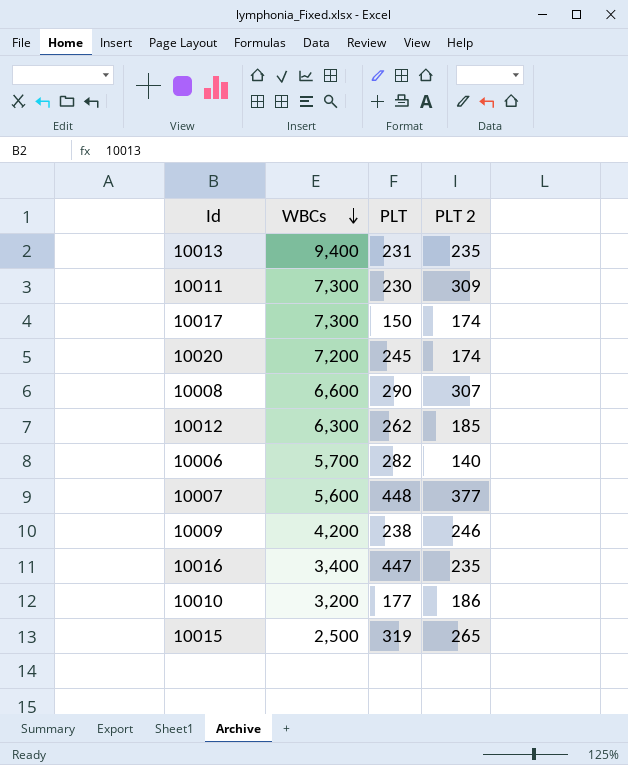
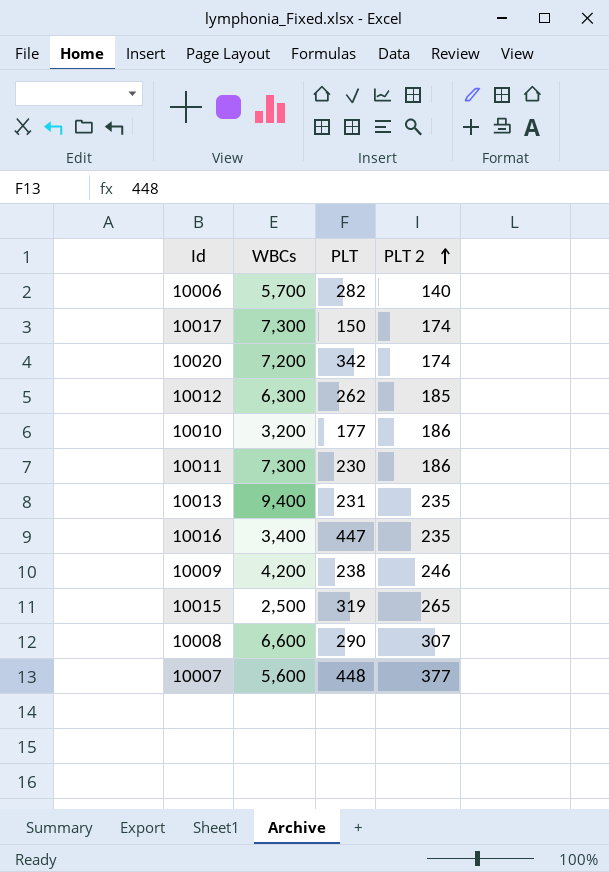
row order: WBCs descending -> PLT 2 ascending
10020 | PLT: 245 -> 342
10011 | PLT 2: 309 -> 186

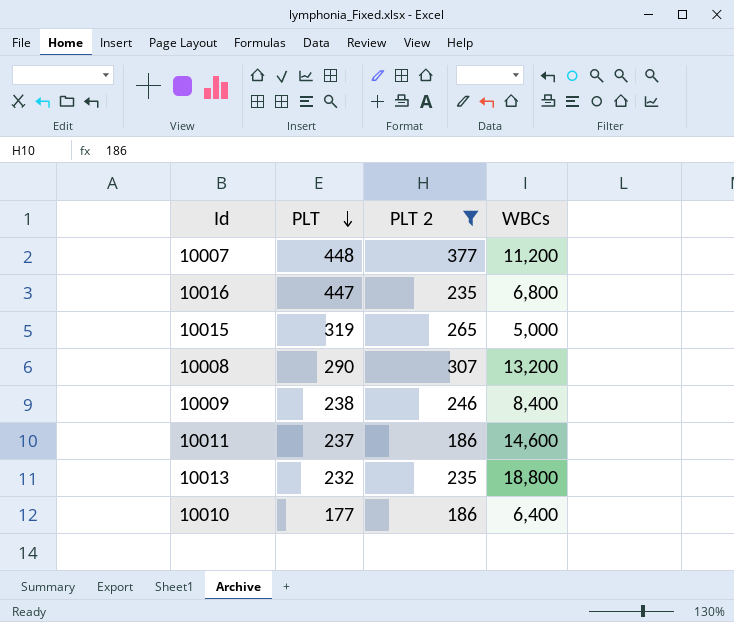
filter: none -> PLT 2 >= 186
row order: PLT 2 ascending -> PLT descending
column WBCs | position: 2 -> 4
10007 | WBCs: 5,600 -> 11,200
10016 | WBCs: 3,400 -> 6,800
10015 | WBCs: 2,500 -> 5,000
10008 | WBCs: 6,600 -> 13,200
10009 | WBCs: 4,200 -> 8,400
10011 | PLT: 230 -> 237
10011 | WBCs: 7,300 -> 14,600
10013 | PLT: 231 -> 232
10013 | WBCs: 9,400 -> 18,800
10010 | WBCs: 3,200 -> 6,400

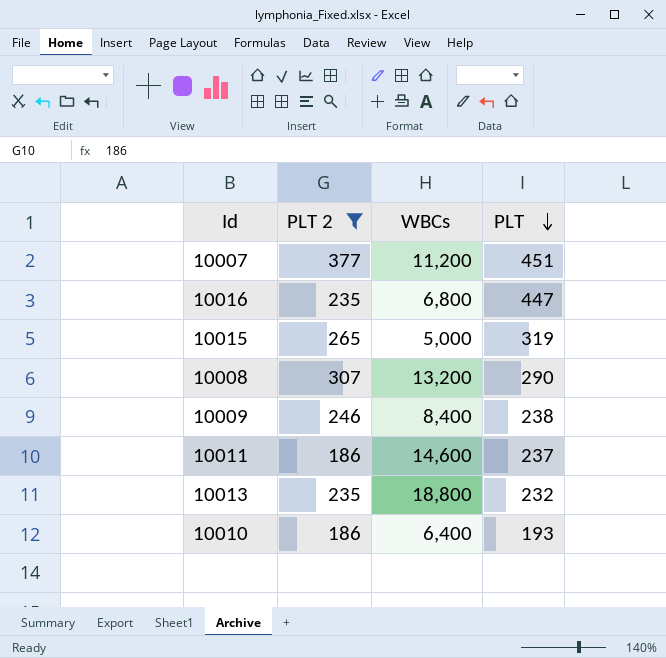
column PLT | position: 2 -> 4
10007 | PLT: 448 -> 451
10010 | PLT: 177 -> 193

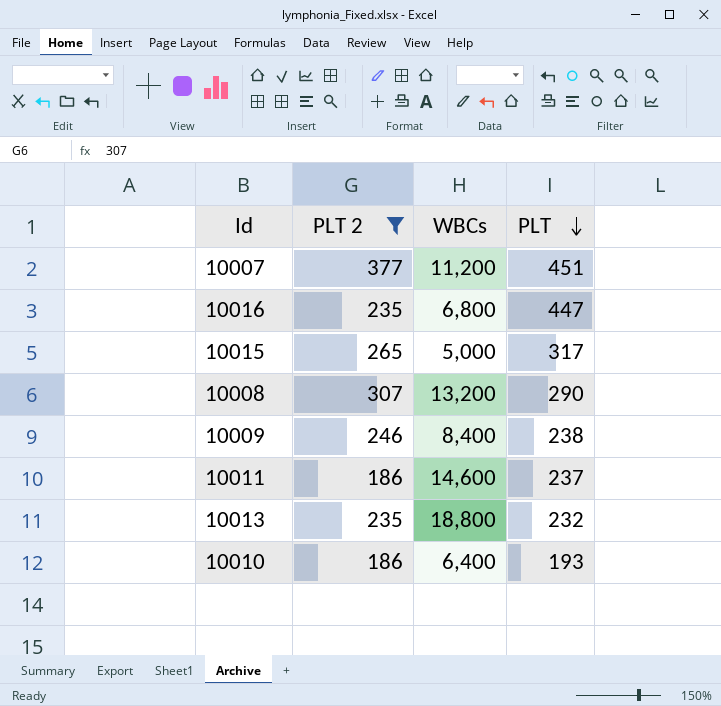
10015 | PLT: 319 -> 317

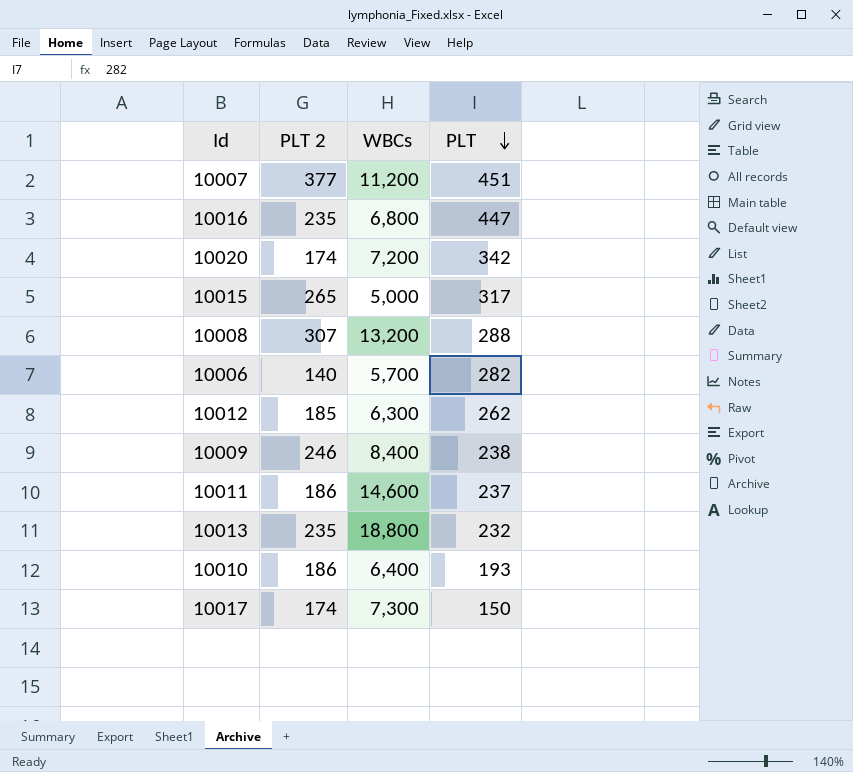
filter: PLT 2 >= 186 -> none
10008 | PLT: 290 -> 288

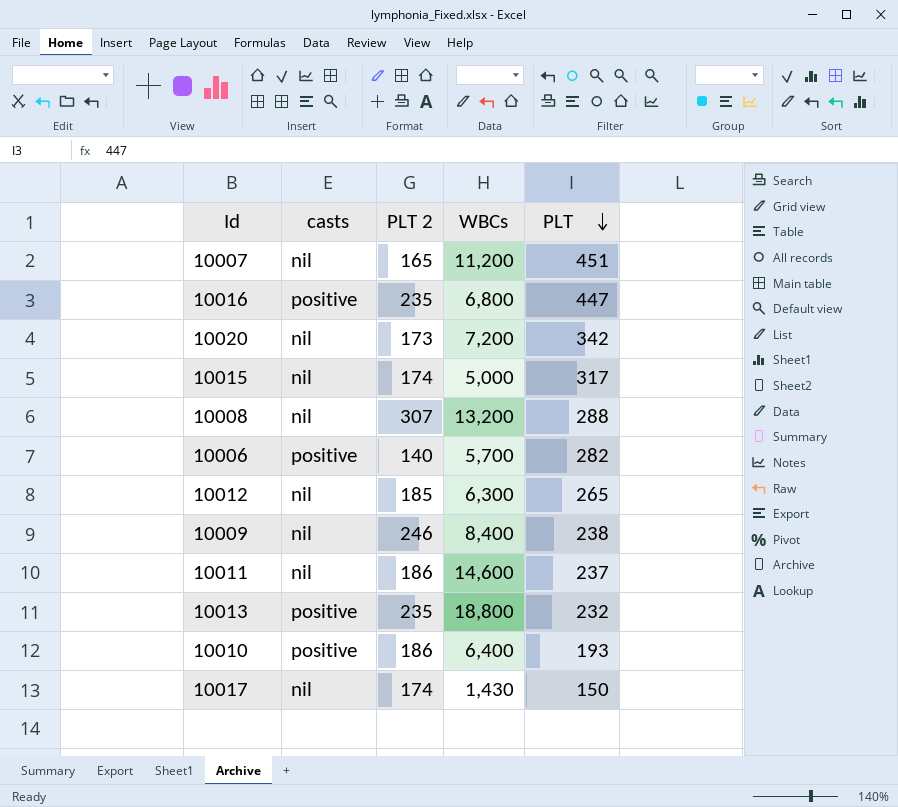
column casts | position: none -> 2
10007 | PLT 2: 377 -> 165
10020 | PLT 2: 174 -> 173
10015 | PLT 2: 265 -> 174
10012 | PLT: 262 -> 265
10017 | WBCs: 7,300 -> 1,430

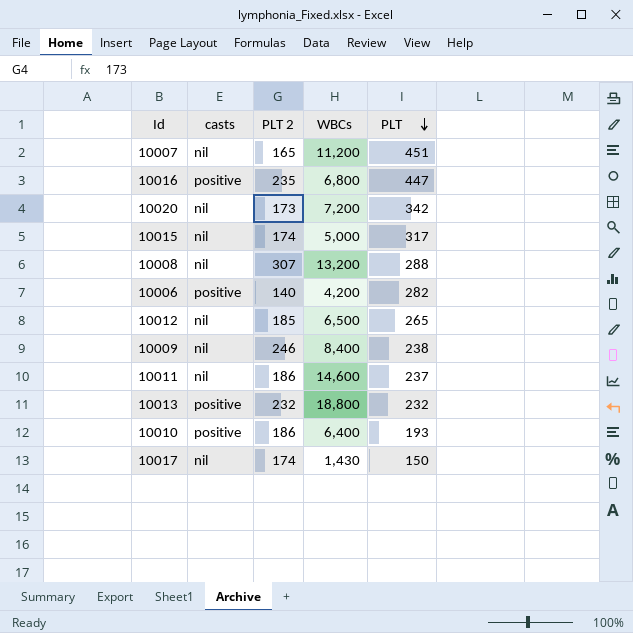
10006 | WBCs: 5,700 -> 4,200
10012 | WBCs: 6,300 -> 6,500
10013 | PLT 2: 235 -> 232

